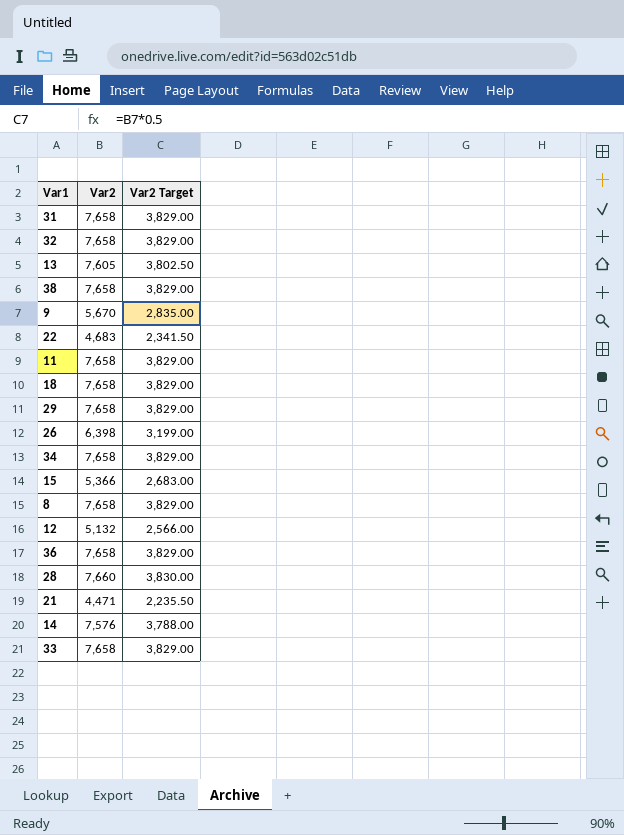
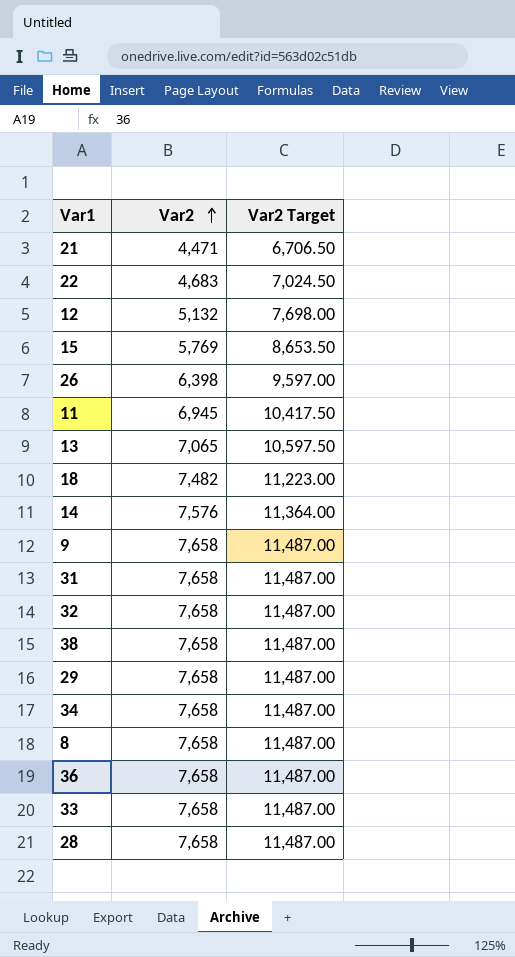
row order: none -> Var2 ascending
column Var2 Target | formula: [Var2] * 0.5 -> [Var2] * 1.5
15 | Var2: 5,366 -> 5,769
11 | Var2: 7,658 -> 6,945
13 | Var2: 7,605 -> 7,065
18 | Var2: 7,658 -> 7,482
9 | Var2: 5,670 -> 7,658
28 | Var2: 7,660 -> 7,658

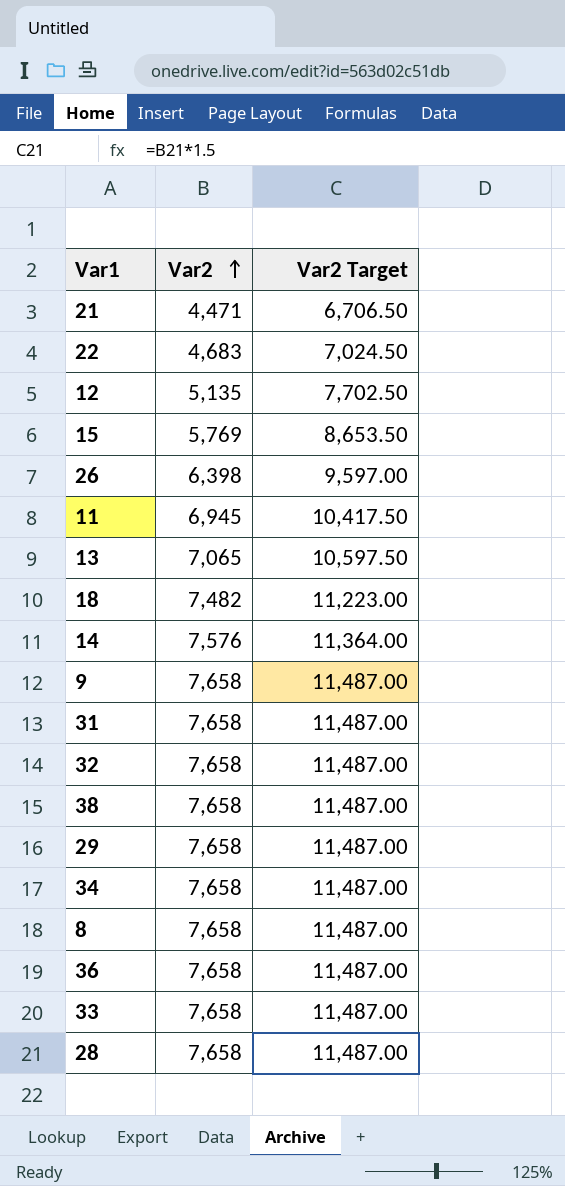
12 | Var2: 5,132 -> 5,135
12 | Var2 Target: 7,698.00 -> 7,702.50

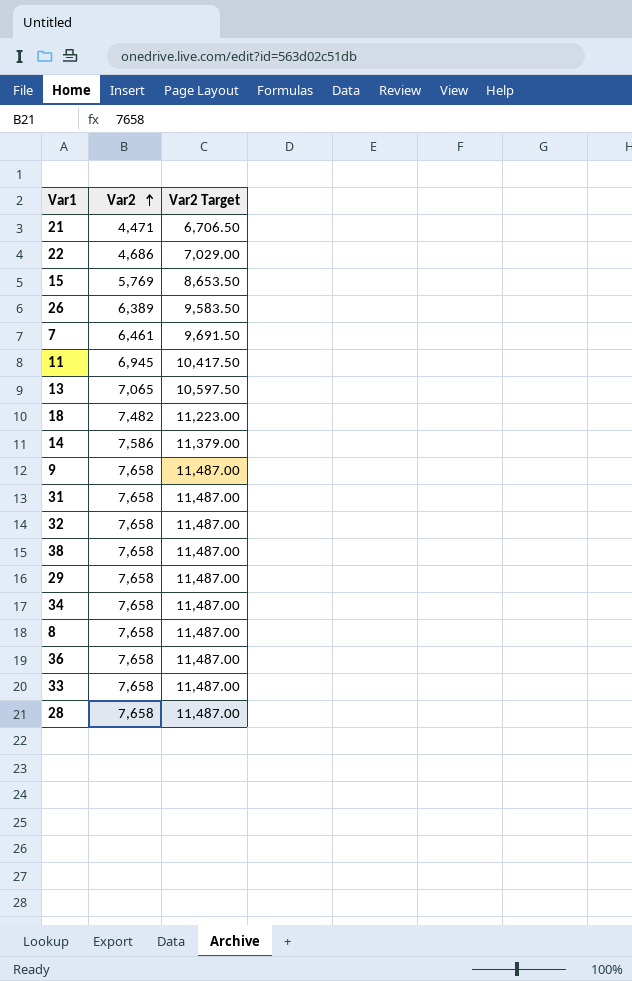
row 12: 5,135 | 7,702.50 -> none
22 | Var2: 4,683 -> 4,686
22 | Var2 Target: 7,024.50 -> 7,029.00
26 | Var2: 6,398 -> 6,389
26 | Var2 Target: 9,597.00 -> 9,583.50
row 7: none -> 6,461 | 9,691.50
14 | Var2: 7,576 -> 7,586
14 | Var2 Target: 11,364.00 -> 11,379.00

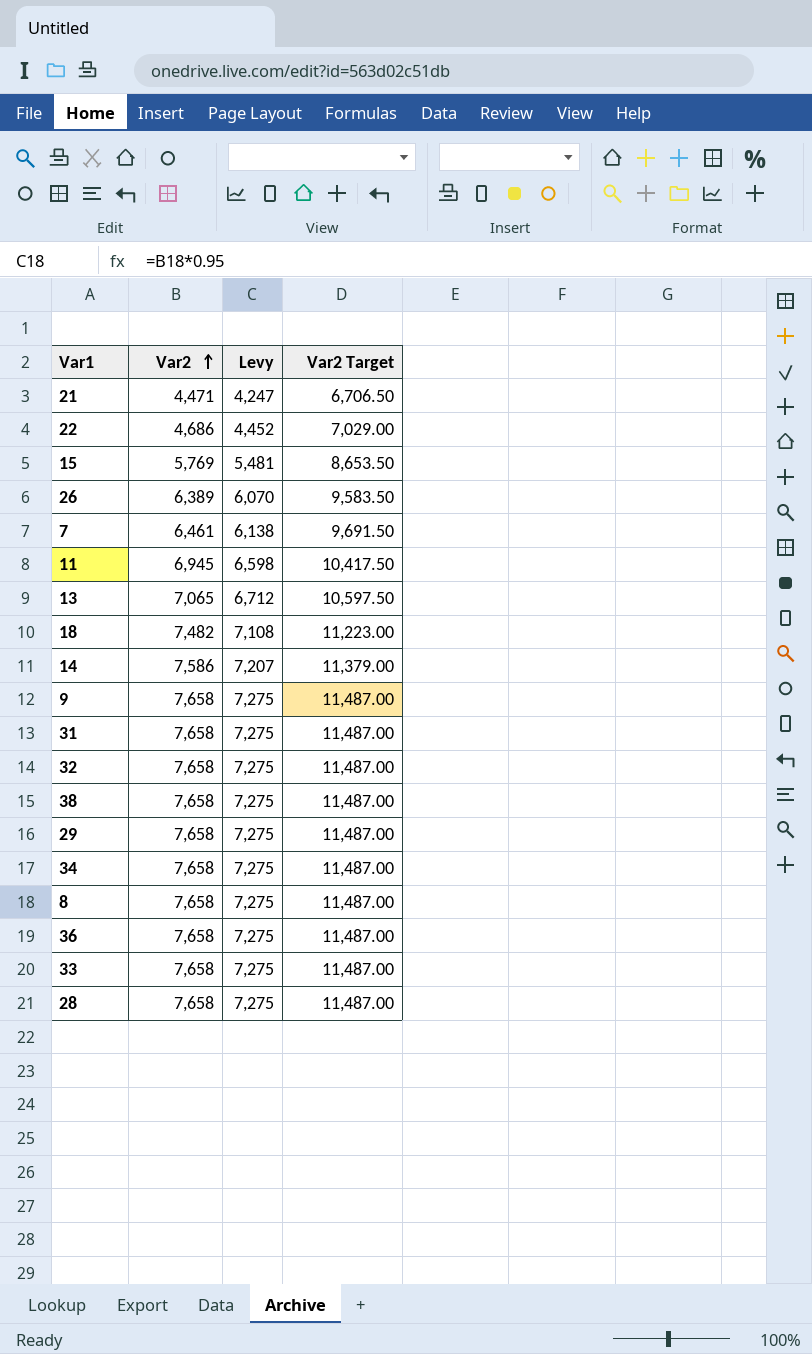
column Levy | formula: none -> [Var2] * 0.95

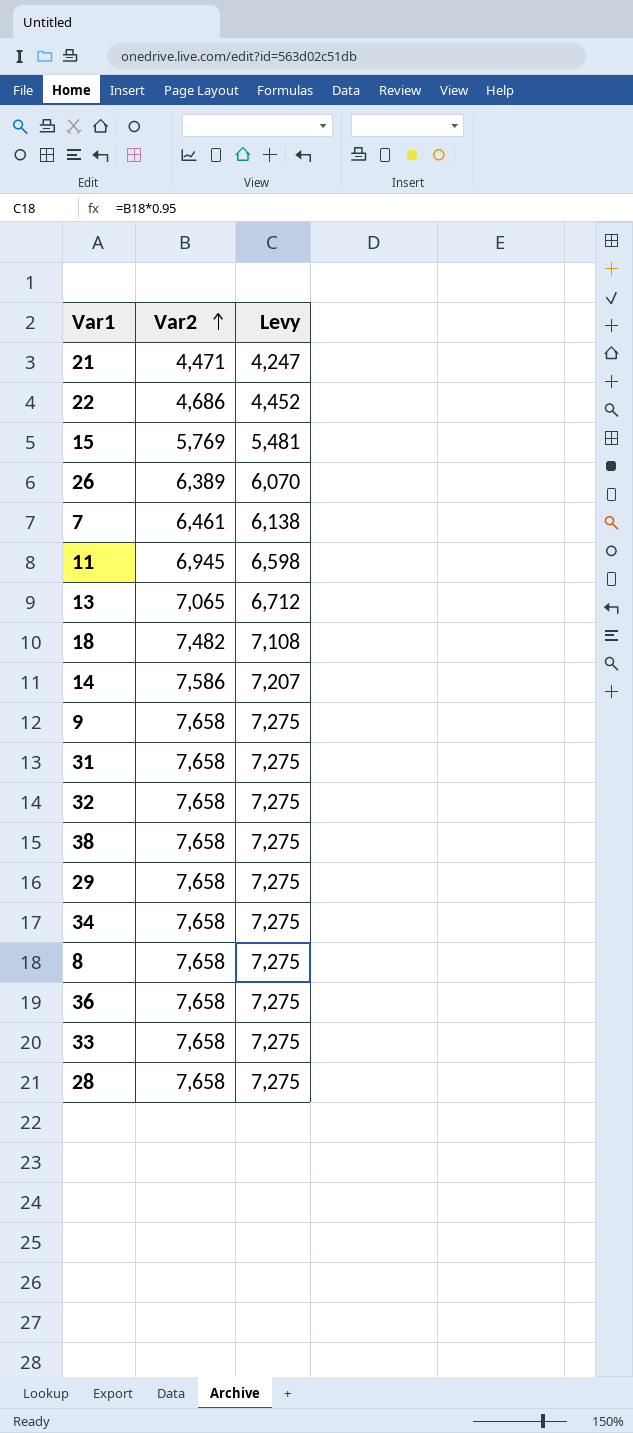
column Var2 Target | formula: [Var2] * 1.5 -> none

